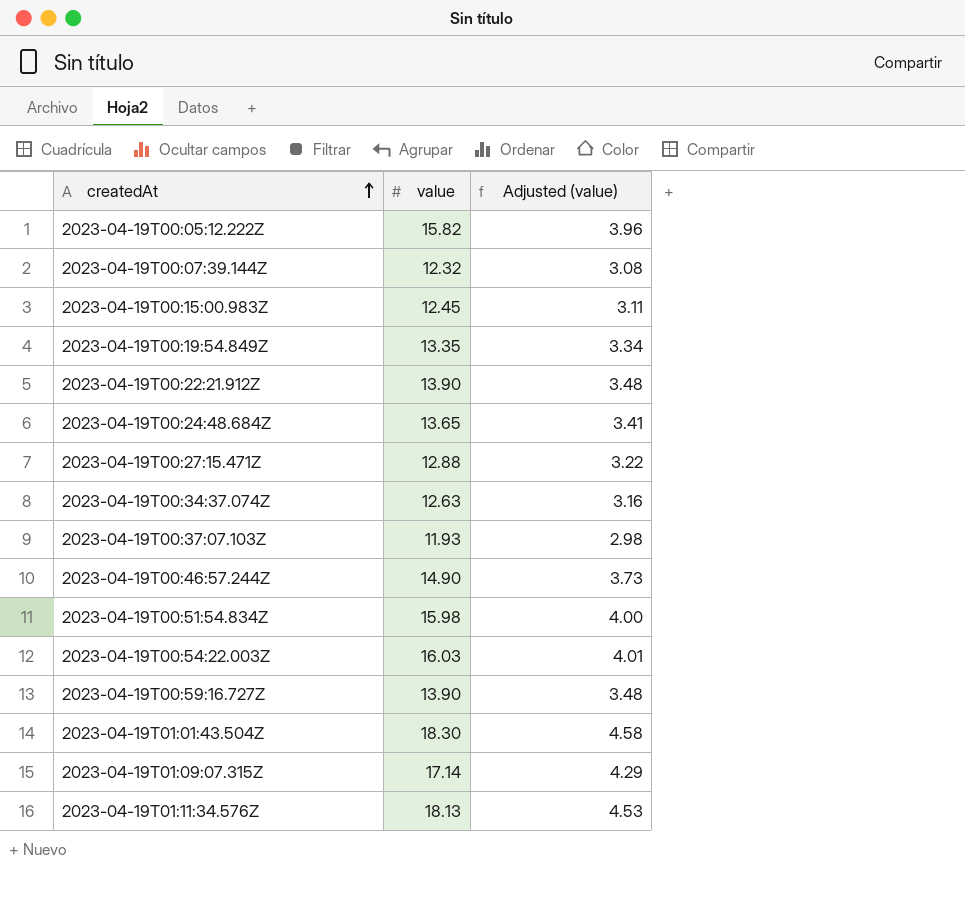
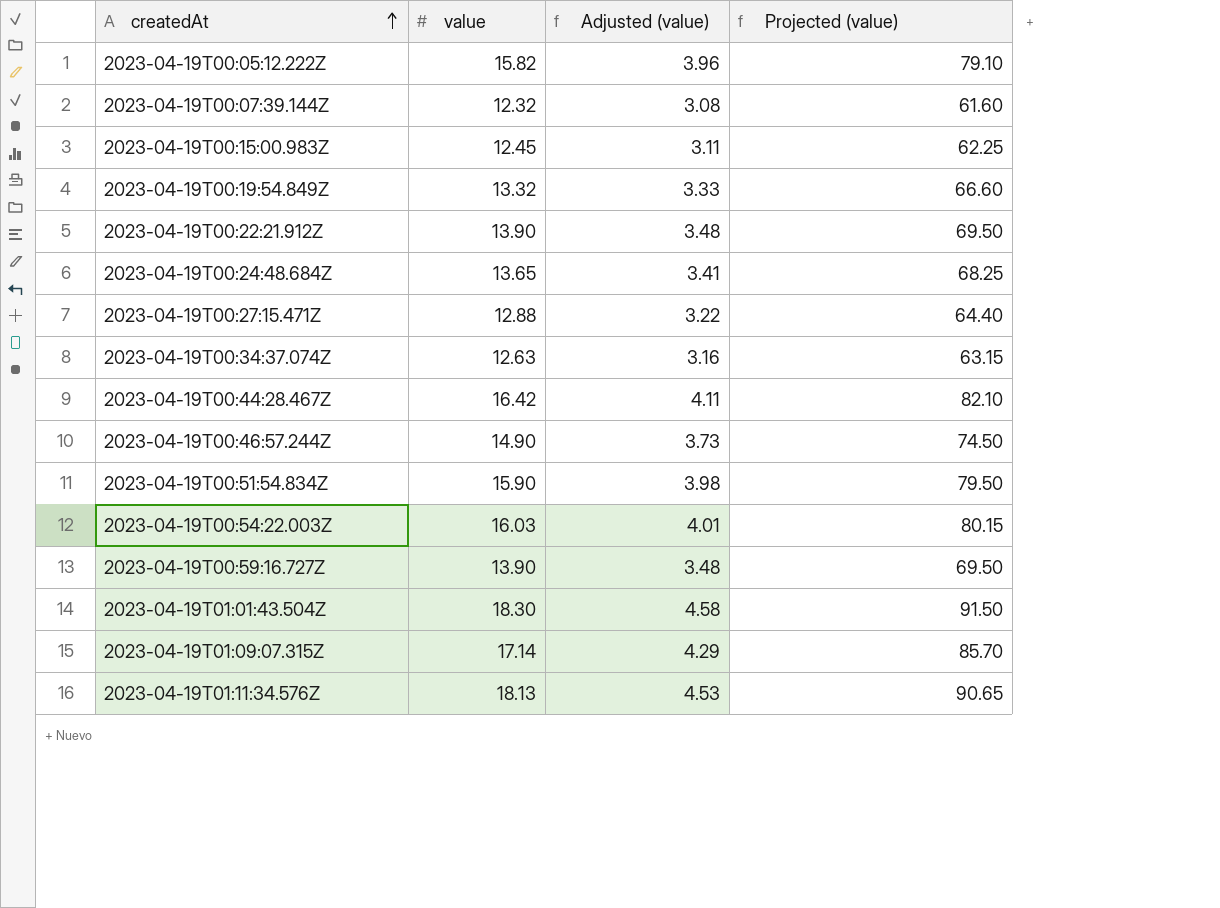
column Projected (value) | formula: none -> [value] * 5
row 2023-04-19T00:37:07.103Z: 11.93 | 2.98 -> none
2023-04-19T00:19:54.849Z | value: 13.35 -> 13.32
2023-04-19T00:19:54.849Z | Adjusted (value): 3.34 -> 3.33
row 2023-04-19T00:44:28.467Z: none -> 16.42 | 4.11 | 82.10
2023-04-19T00:51:54.834Z | value: 15.98 -> 15.90
2023-04-19T00:51:54.834Z | Adjusted (value): 4.00 -> 3.98

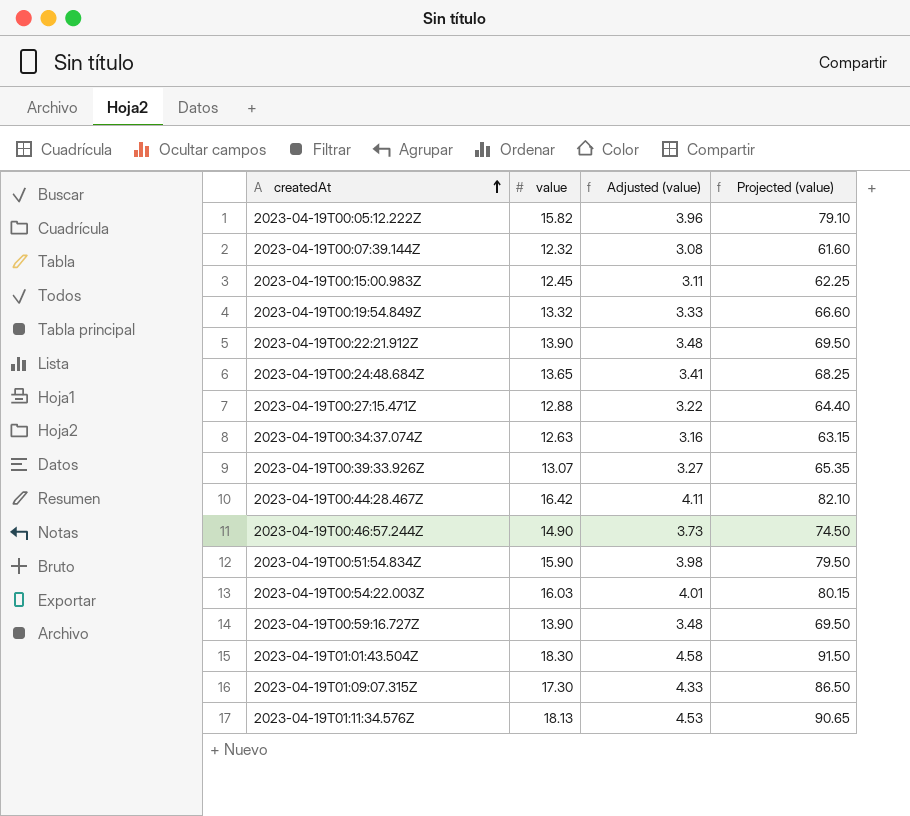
row 2023-04-19T00:39:33.926Z: none -> 13.07 | 3.27 | 65.35
2023-04-19T01:09:07.315Z | value: 17.14 -> 17.30
2023-04-19T01:09:07.315Z | Adjusted (value): 4.29 -> 4.33
2023-04-19T01:09:07.315Z | Projected (value): 85.70 -> 86.50

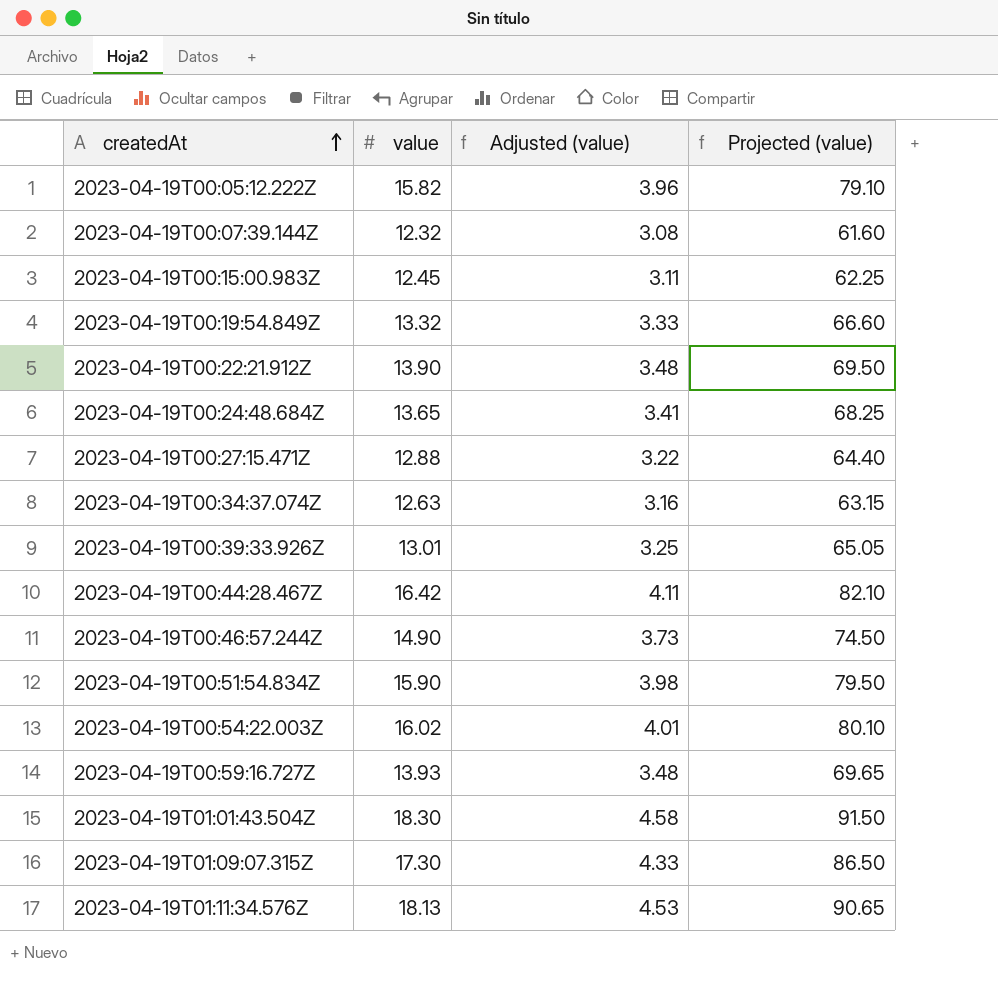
2023-04-19T00:39:33.926Z | value: 13.07 -> 13.01
2023-04-19T00:39:33.926Z | Adjusted (value): 3.27 -> 3.25
2023-04-19T00:39:33.926Z | Projected (value): 65.35 -> 65.05
2023-04-19T00:54:22.003Z | value: 16.03 -> 16.02
2023-04-19T00:54:22.003Z | Projected (value): 80.15 -> 80.10
2023-04-19T00:59:16.727Z | value: 13.90 -> 13.93
2023-04-19T00:59:16.727Z | Projected (value): 69.50 -> 69.65

